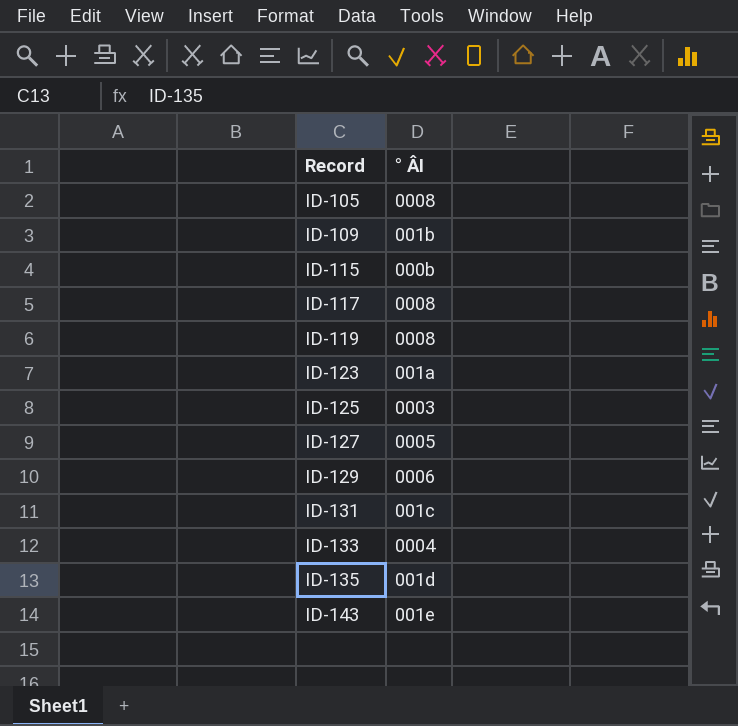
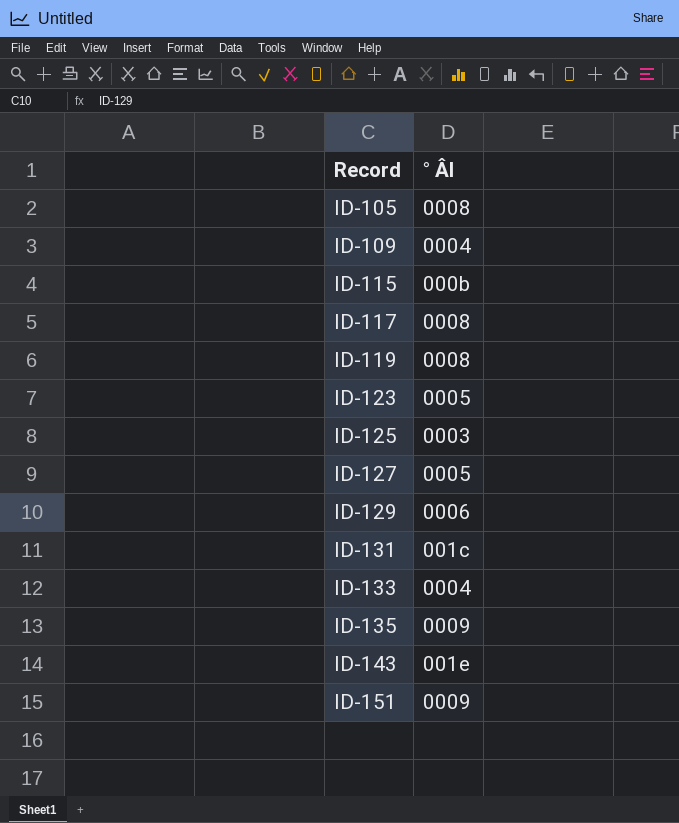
ID-109 | ° ÂI: 001b -> 0004
ID-123 | ° ÂI: 001a -> 0005
ID-135 | ° ÂI: 001d -> 0009
row ID-151: none -> 0009

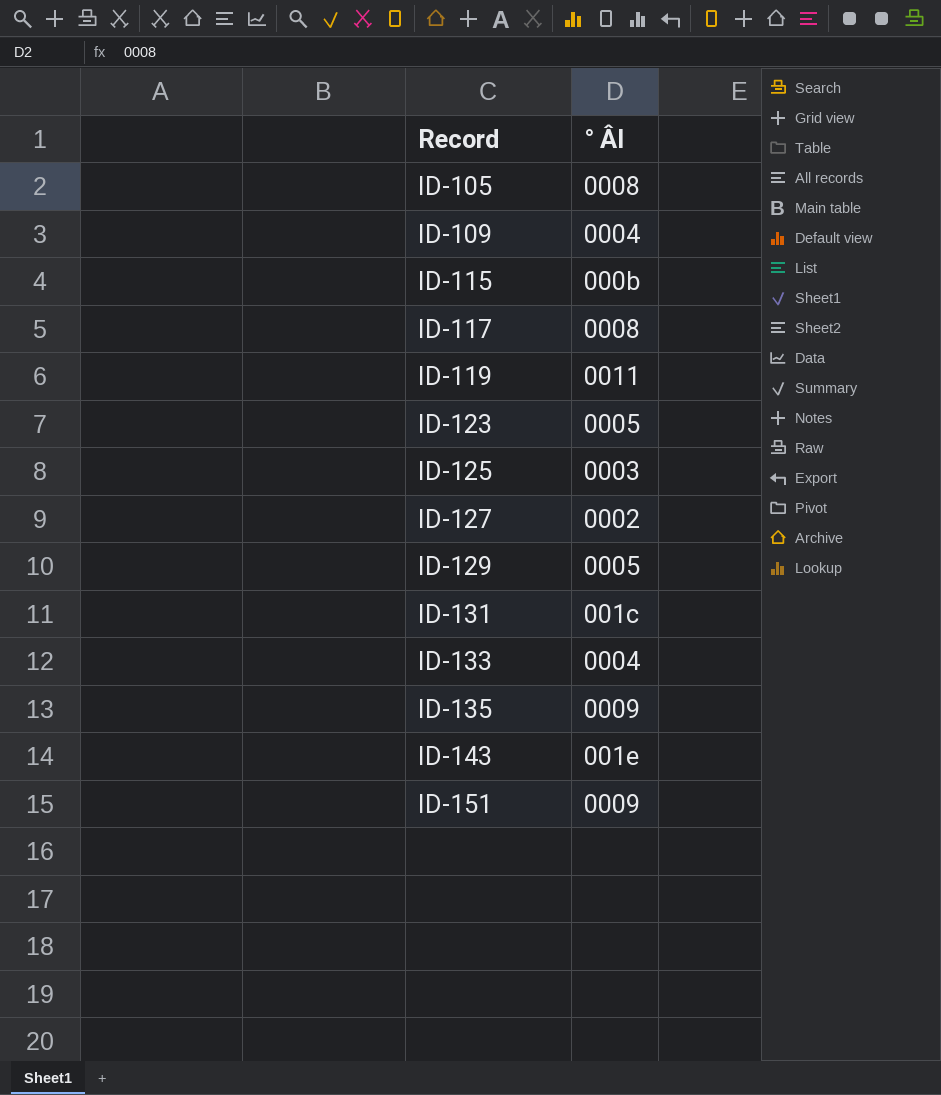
ID-119 | ° ÂI: 0008 -> 0011
ID-127 | ° ÂI: 0005 -> 0002
ID-129 | ° ÂI: 0006 -> 0005

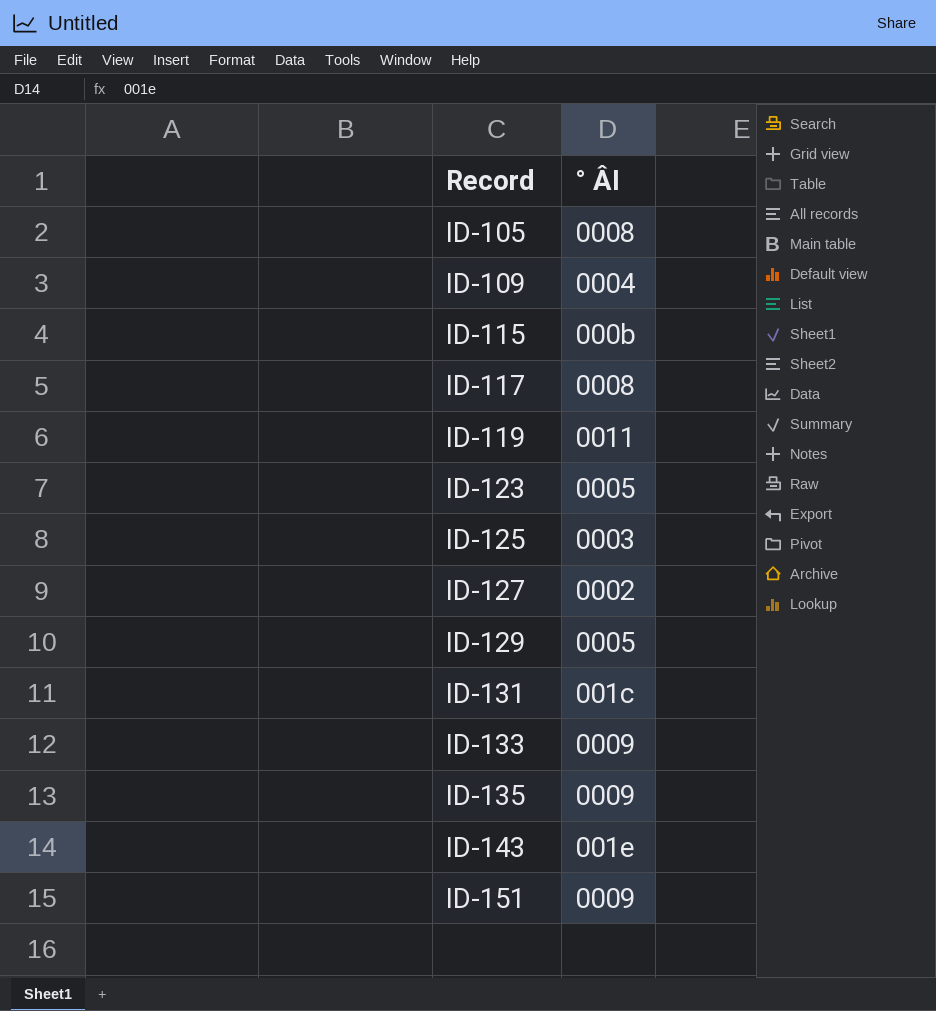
ID-133 | ° ÂI: 0004 -> 0009

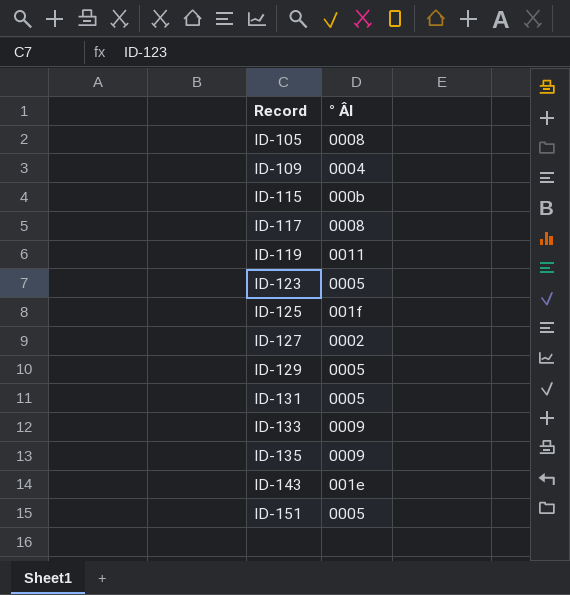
ID-125 | ° ÂI: 0003 -> 001f
ID-131 | ° ÂI: 001c -> 0005
ID-151 | ° ÂI: 0009 -> 0005

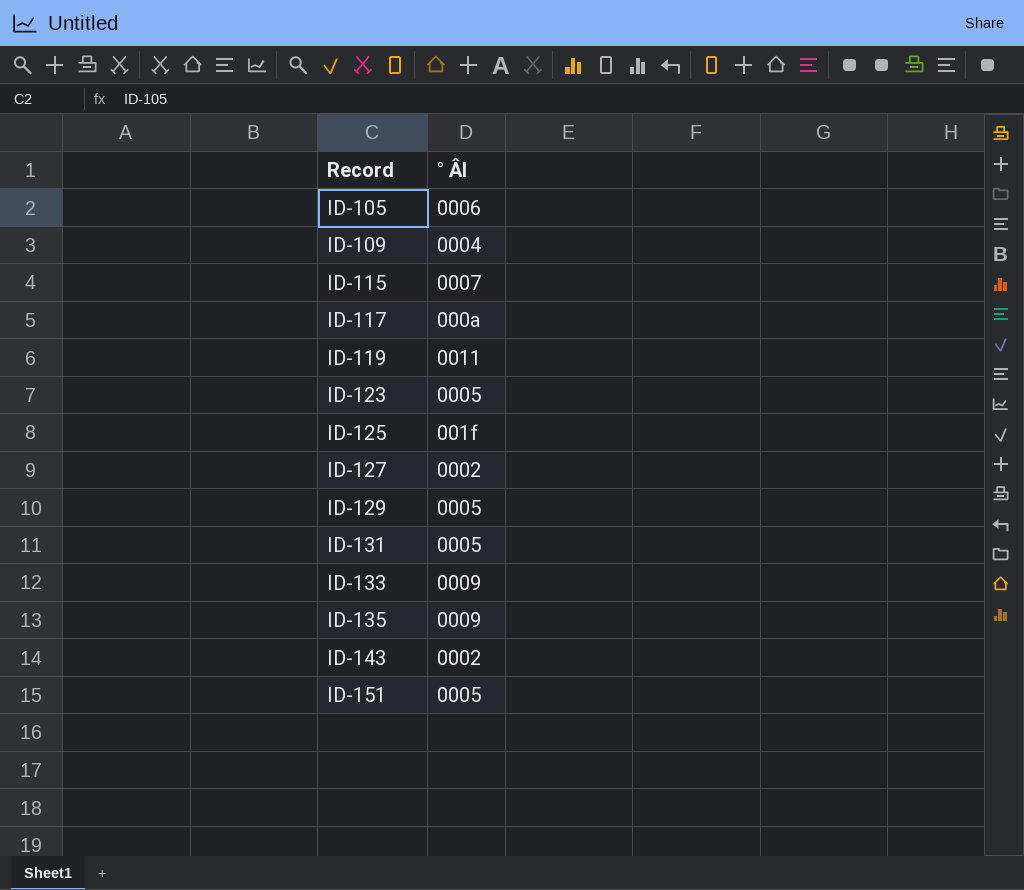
ID-105 | ° ÂI: 0008 -> 0006
ID-115 | ° ÂI: 000b -> 0007
ID-117 | ° ÂI: 0008 -> 000a
ID-143 | ° ÂI: 001e -> 0002

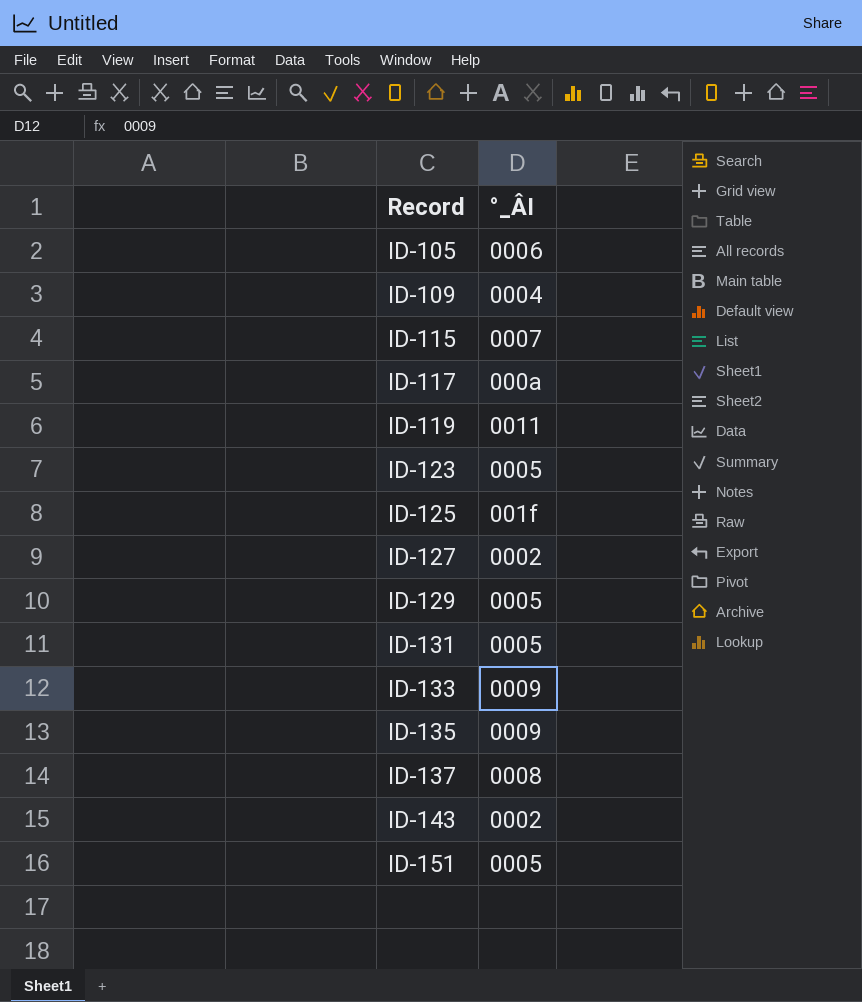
column name: ° ÂI -> °_ÂI
row ID-137: none -> 0008

